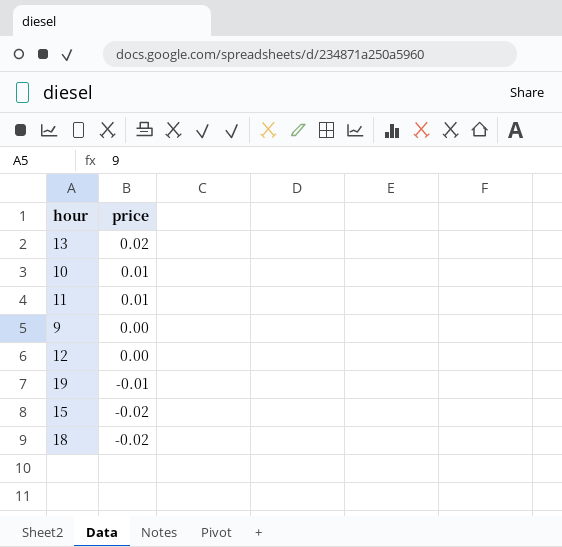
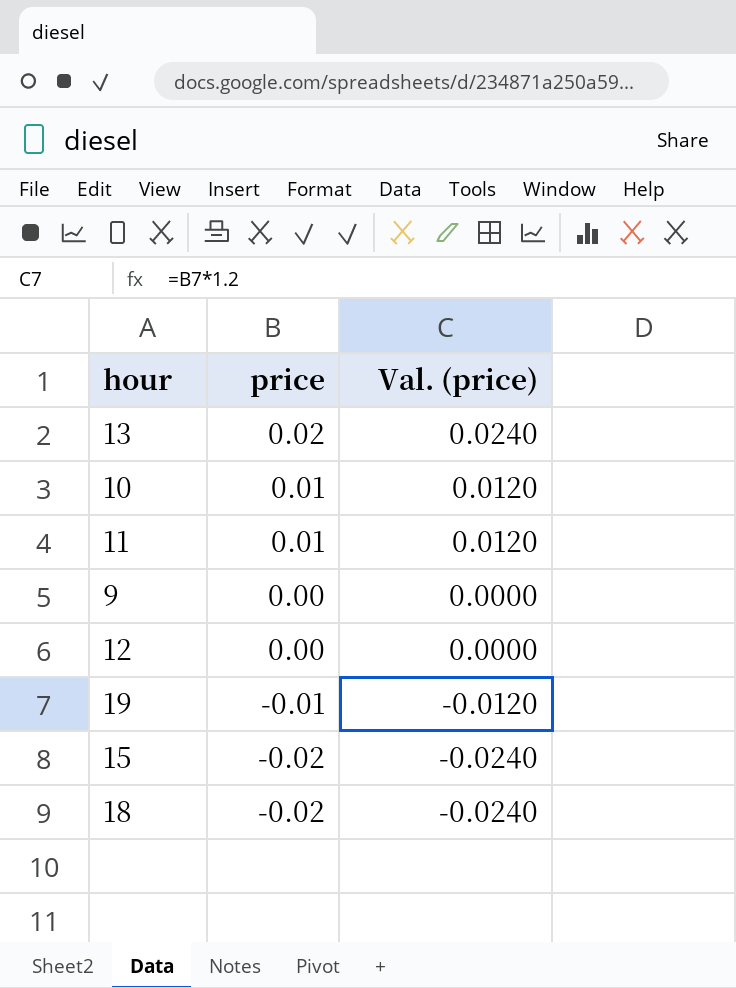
column Val. (price) | formula: none -> [price] * 1.2

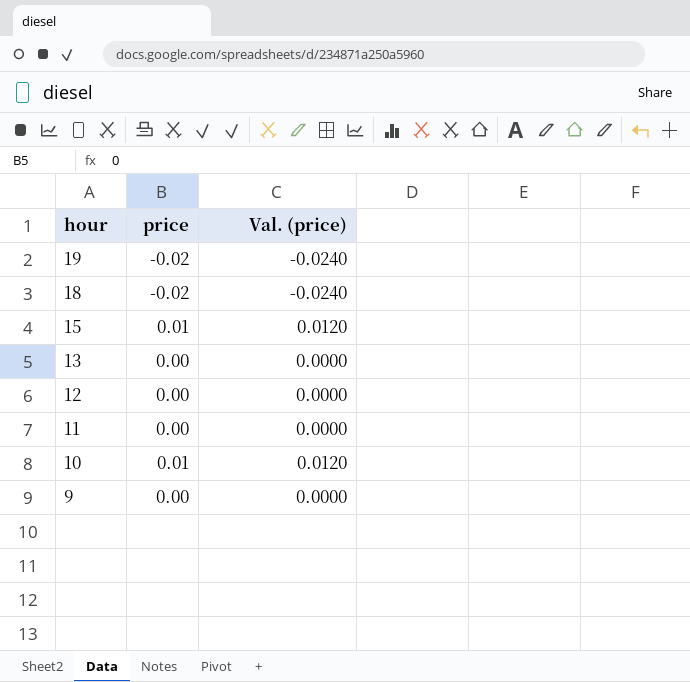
row order: price descending -> hour descending
19 | price: -0.01 -> -0.02
19 | Val. (price): -0.0120 -> -0.0240
15 | price: -0.02 -> 0.01
15 | Val. (price): -0.0240 -> 0.0120
13 | price: 0.02 -> 0.00
13 | Val. (price): 0.0240 -> 0.0000
11 | price: 0.01 -> 0.00
11 | Val. (price): 0.0120 -> 0.0000

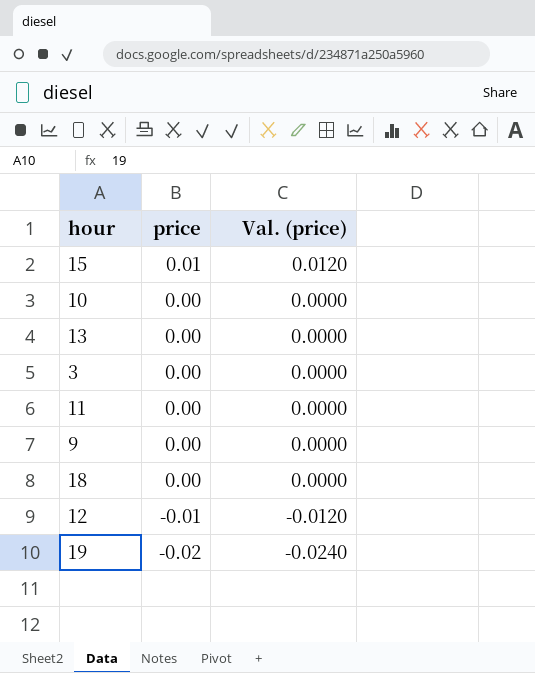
row order: hour descending -> price descending
10 | price: 0.01 -> 0.00
10 | Val. (price): 0.0120 -> 0.0000
row 3: none -> 0.00 | 0.0000
18 | price: -0.02 -> 0.00
18 | Val. (price): -0.0240 -> 0.0000
12 | price: 0.00 -> -0.01
12 | Val. (price): 0.0000 -> -0.0120

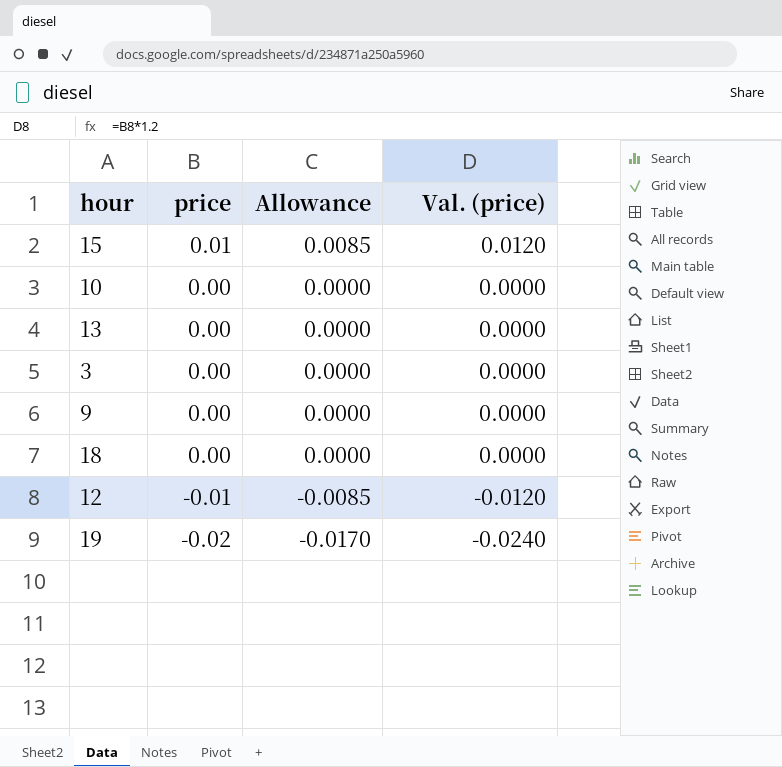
column Allowance | formula: none -> [price] * 0.85
row 11: 0.00 | 0.0000 -> none

